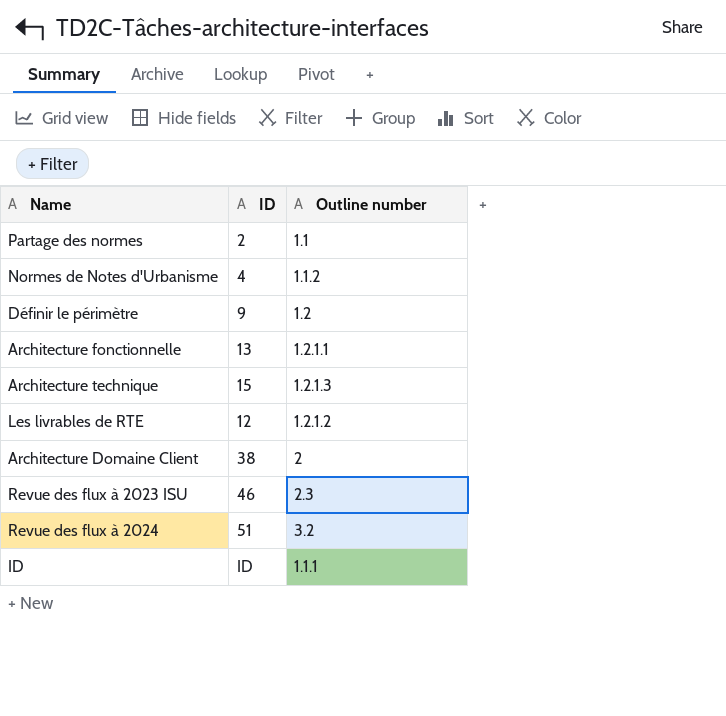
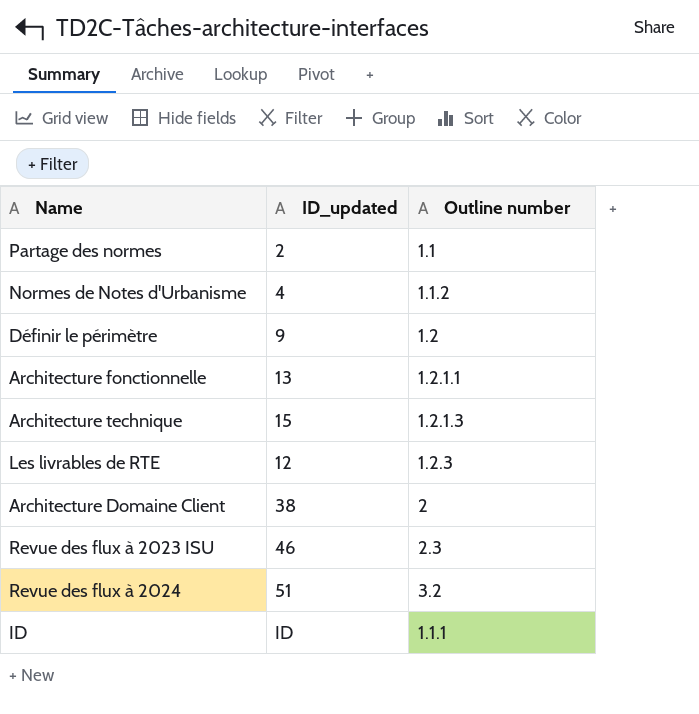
column name: ID -> ID_updated
Les livrables de RTE | Outline number: 1.2.1.2 -> 1.2.3

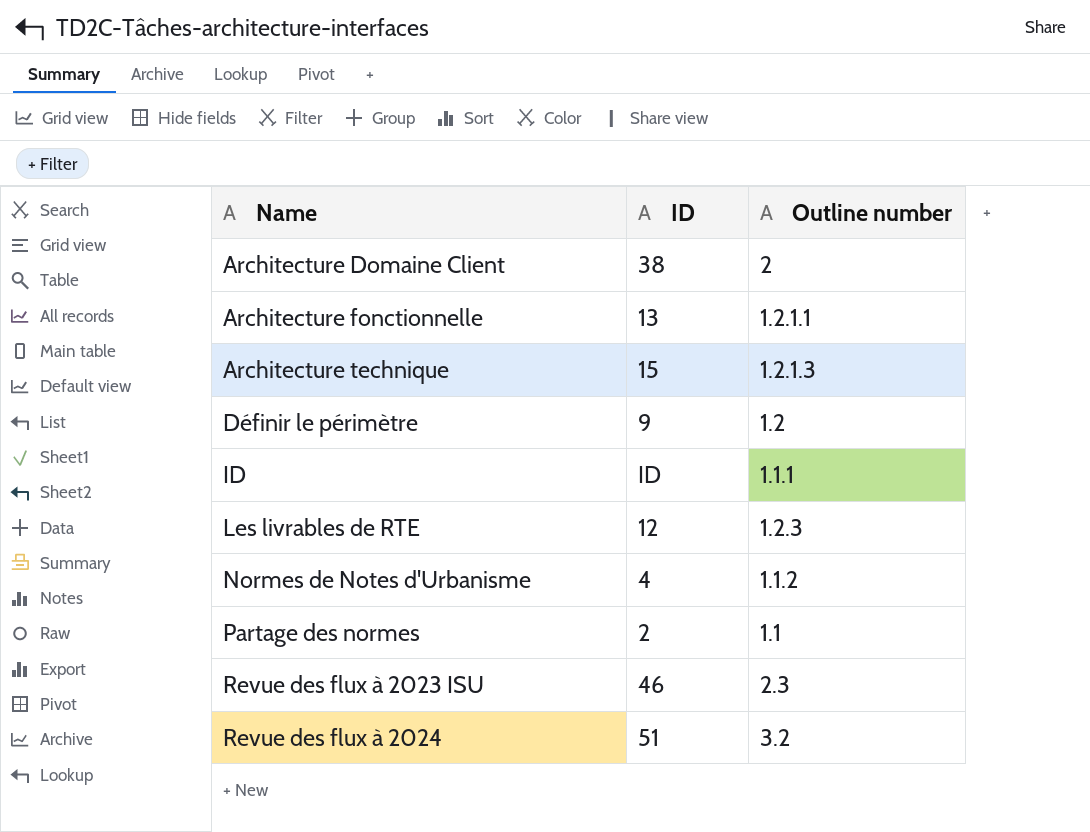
row order: none -> Name ascending
column name: ID_updated -> ID

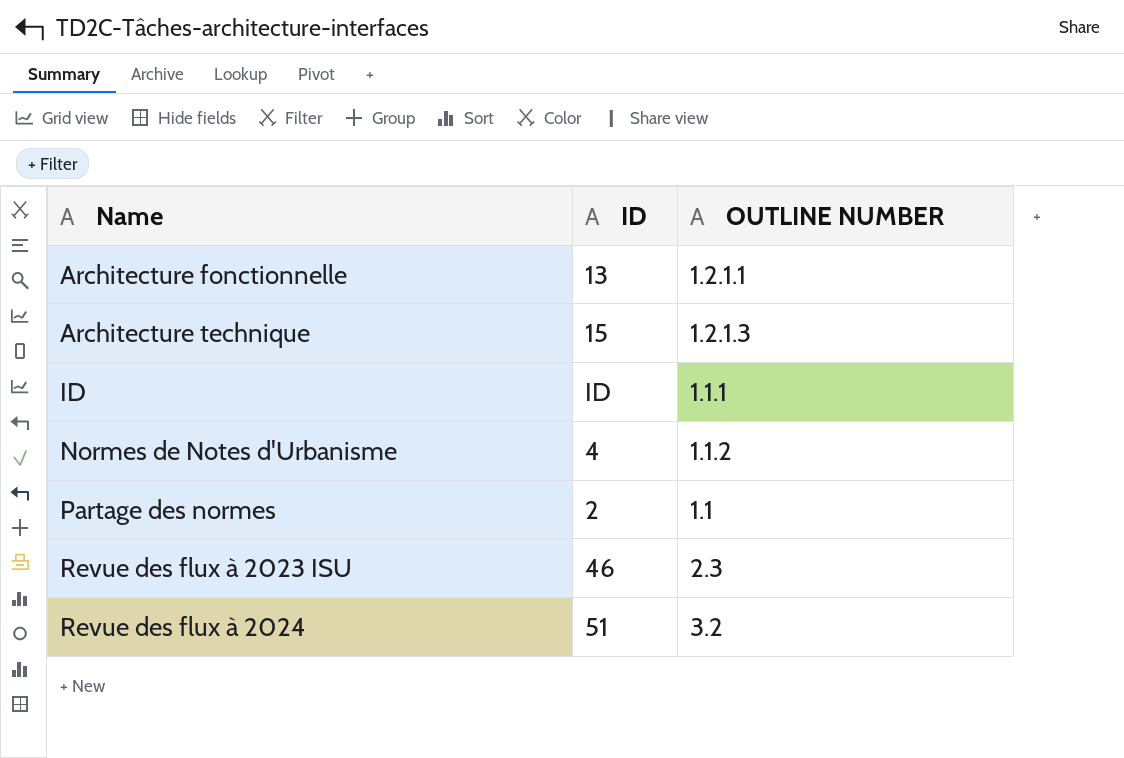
column name: Outline number -> OUTLINE NUMBER
row Architecture Domaine Client: 38 | 2 -> none
row Définir le périmètre: 9 | 1.2 -> none
row Les livrables de RTE: 12 | 1.2.3 -> none

